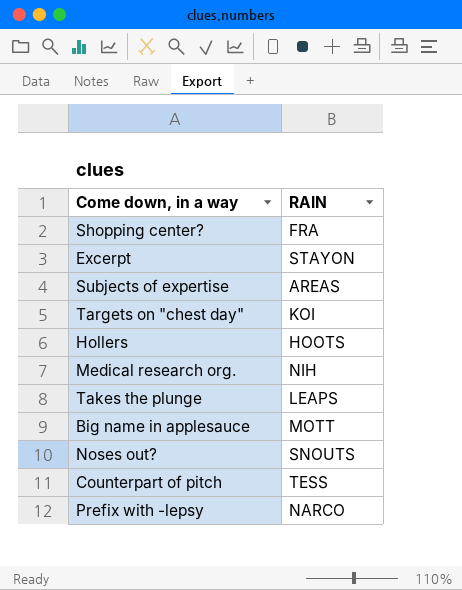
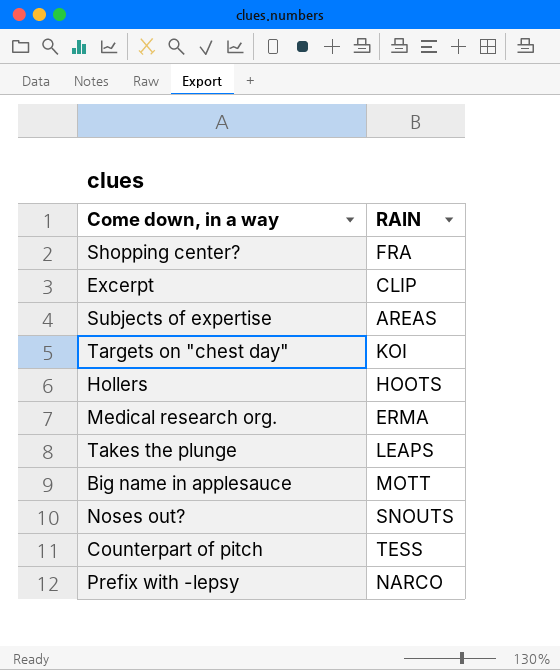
Excerpt | RAIN: STAYON -> CLIP
Medical research org. | RAIN: NIH -> ERMA

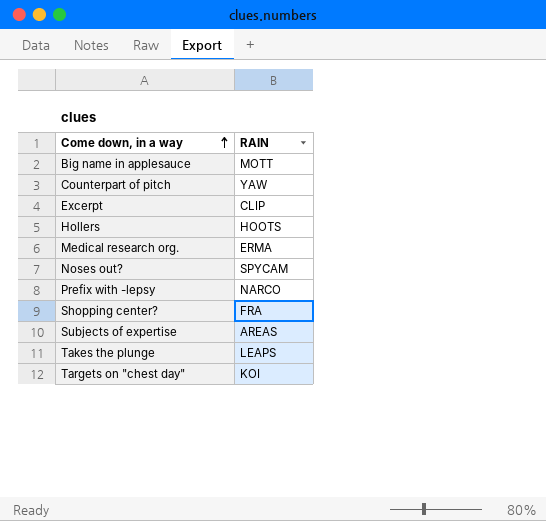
row order: none -> Come down, in a way ascending
Counterpart of pitch | RAIN: TESS -> YAW
Noses out? | RAIN: SNOUTS -> SPYCAM

